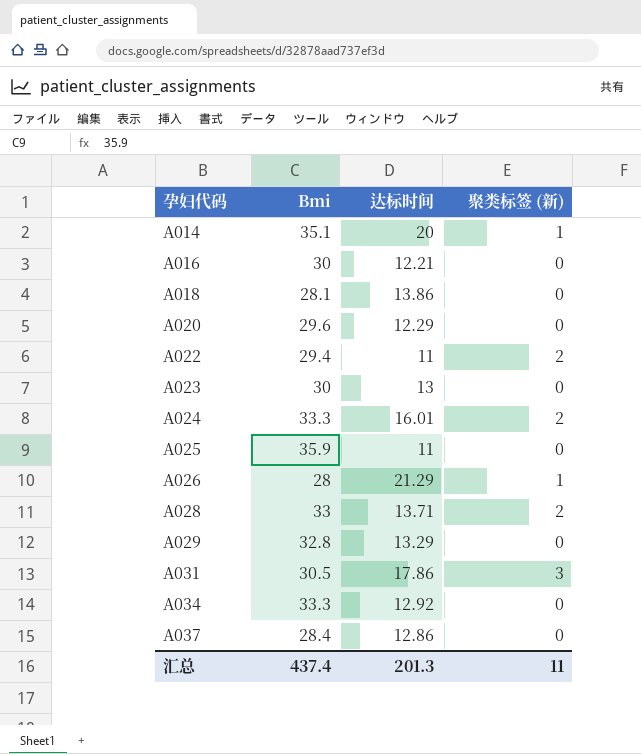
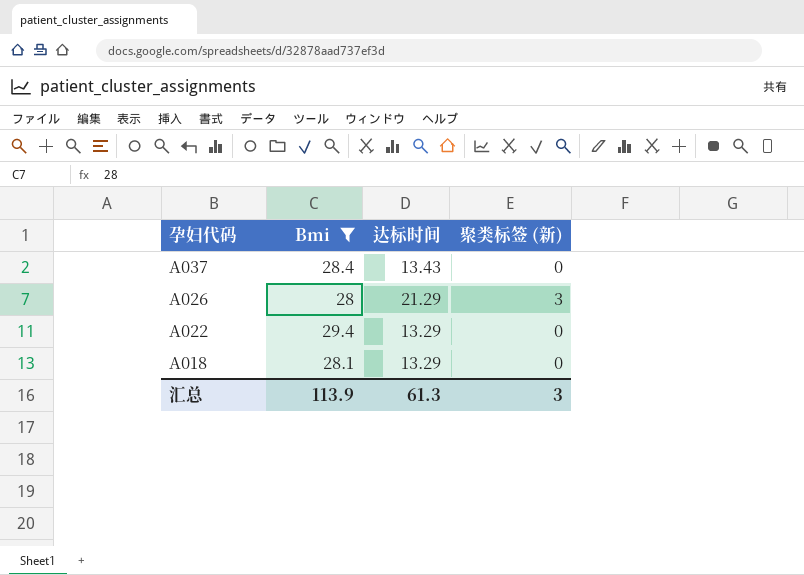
filter: none -> Bmi <= 29.4
row order: 孕妇代码 ascending -> 孕妇代码 descending
A037 | 达标时间: 12.86 -> 13.43
A026 | 聚类标签 (新): 1 -> 3
A022 | 达标时间: 11 -> 13.29
A022 | 聚类标签 (新): 2 -> 0
A018 | 达标时间: 13.86 -> 13.29
汇总 | Bmi: 437.4 -> 113.9
汇总 | 达标时间: 201.3 -> 61.3
汇总 | 聚类标签 (新): 11 -> 3

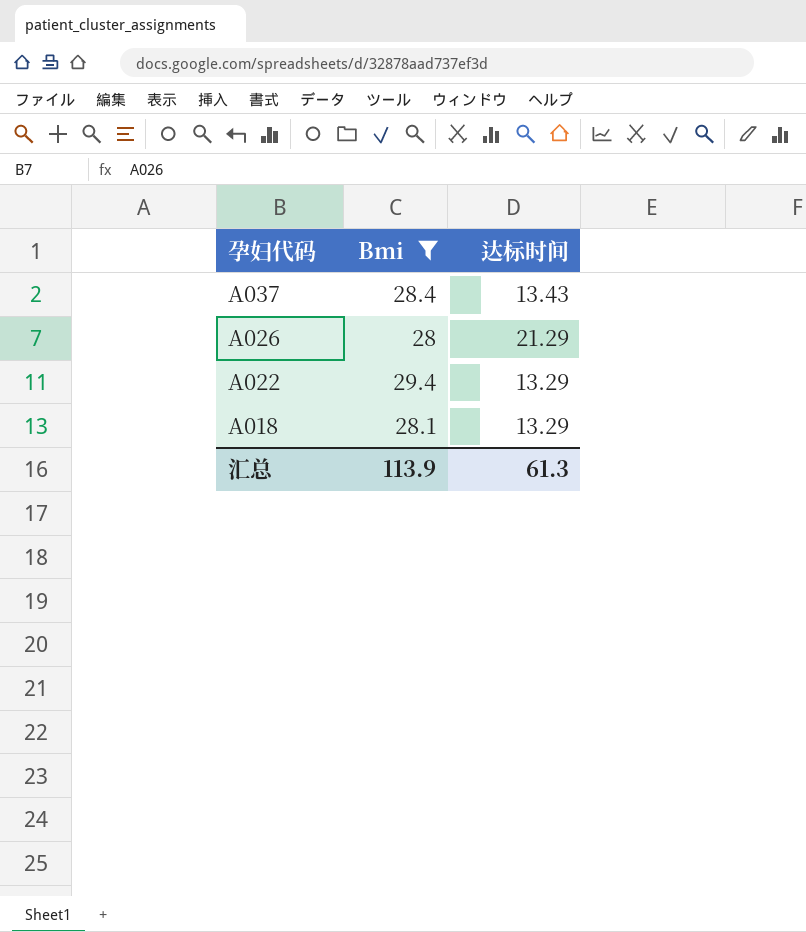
column 聚类标签 (新) | position: 4 -> none

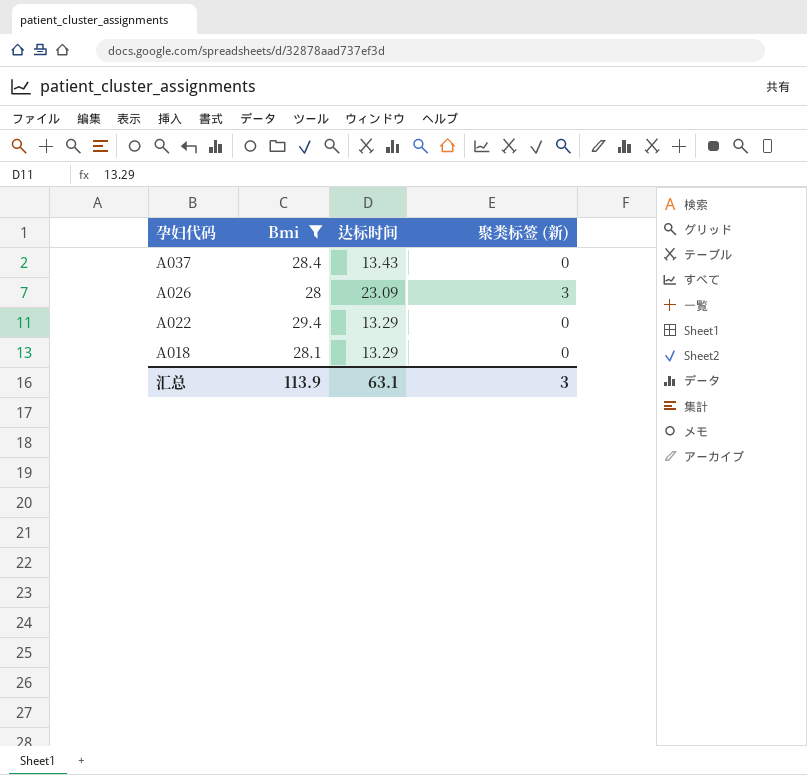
column 聚类标签 (新) | position: none -> 4
A026 | 达标时间: 21.29 -> 23.09
汇总 | 达标时间: 61.3 -> 63.1

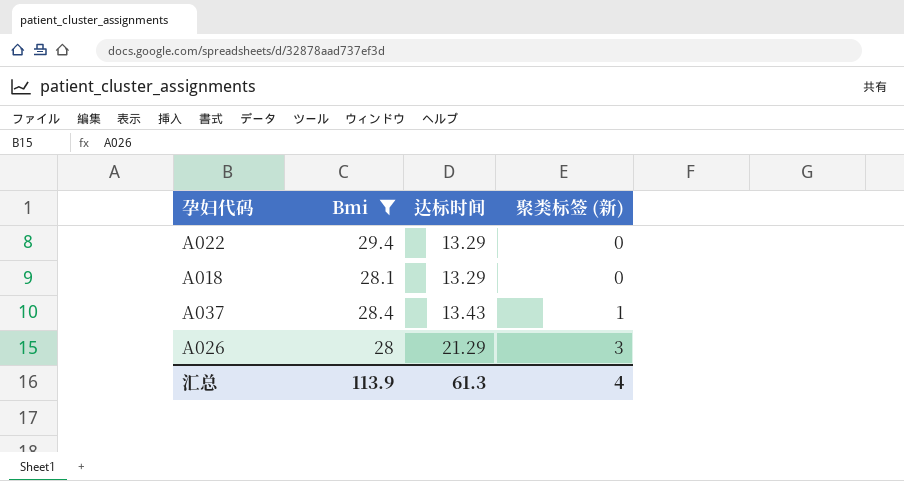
row order: 孕妇代码 descending -> 达标时间 ascending
A037 | 聚类标签 (新): 0 -> 1
A026 | 达标时间: 23.09 -> 21.29
汇总 | 达标时间: 63.1 -> 61.3
汇总 | 聚类标签 (新): 3 -> 4

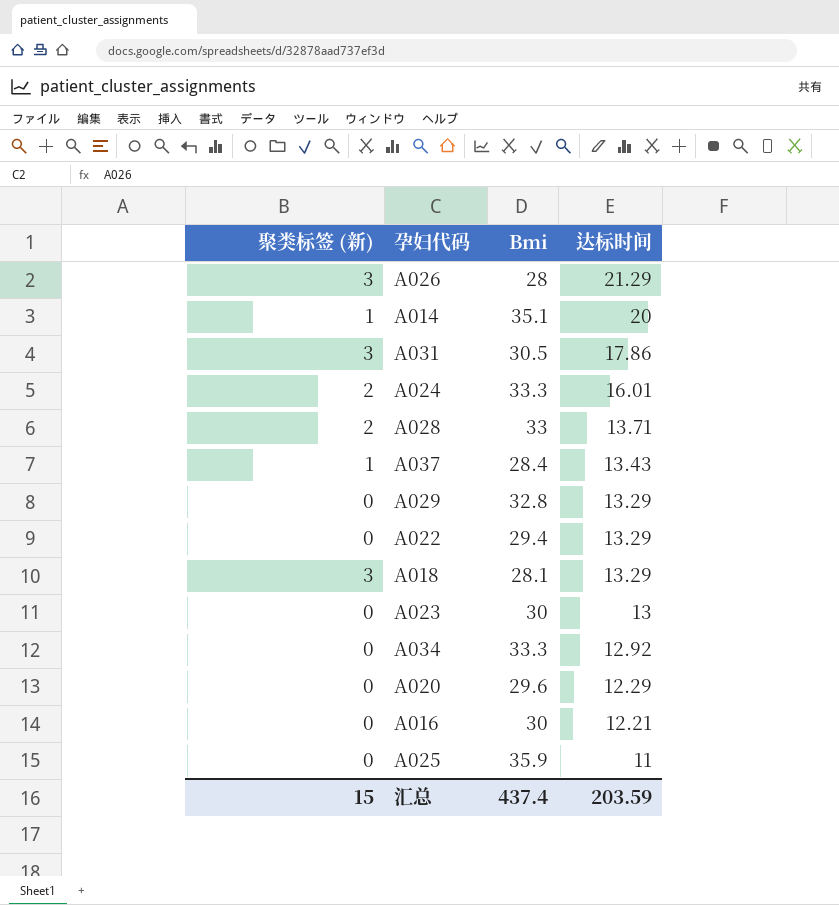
filter: Bmi <= 29.4 -> none
row order: 达标时间 ascending -> 达标时间 descending
column 聚类标签 (新) | position: 4 -> 1
A018 | 聚类标签 (新): 0 -> 3
汇总 | 聚类标签 (新): 4 -> 15
汇总 | Bmi: 113.9 -> 437.4
汇总 | 达标时间: 61.3 -> 203.59

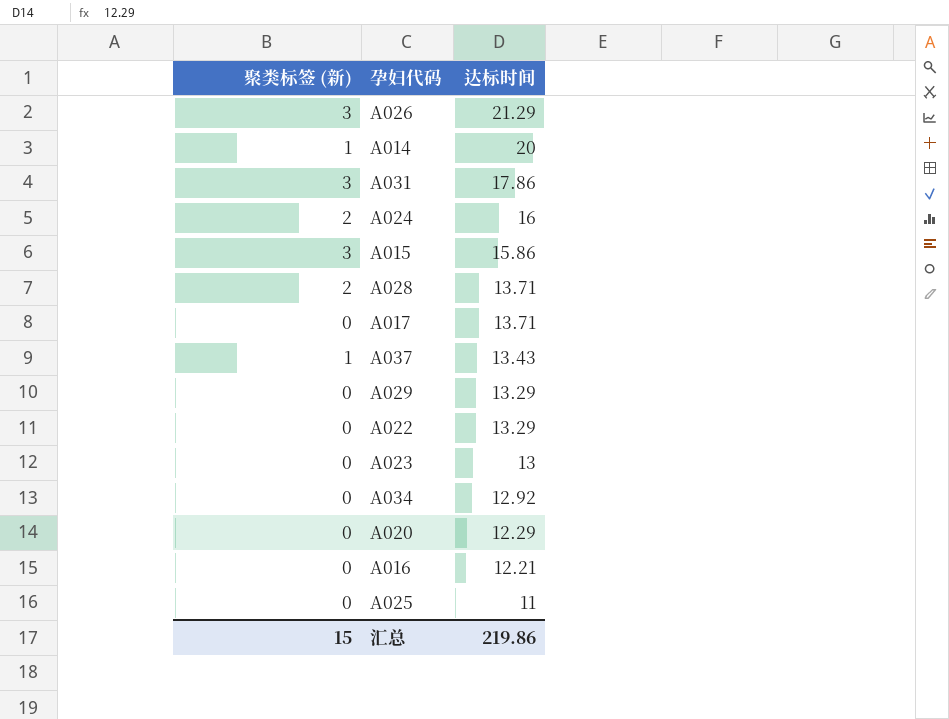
column Bmi | position: 3 -> none
row A018: 3 | 28.1 | 13.29 -> none
A024 | 达标时间: 16.01 -> 16
row A015: none -> 3 | 15.86
row A017: none -> 0 | 13.71
汇总 | 达标时间: 203.59 -> 219.86

